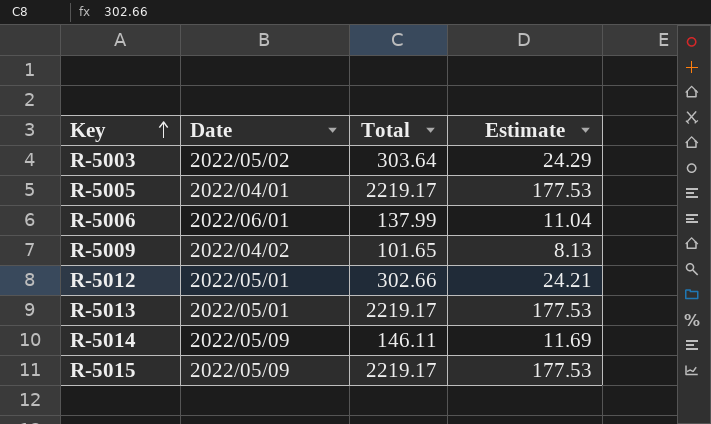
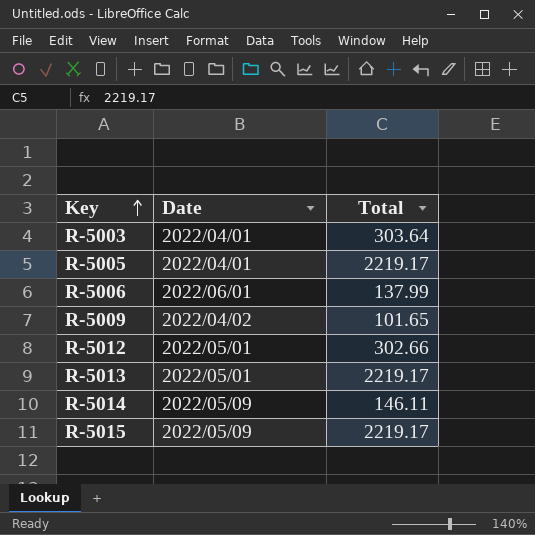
column Estimate | formula: [Total] * 0.08 -> none
R-5003 | Date: 2022/05/02 -> 2022/04/01

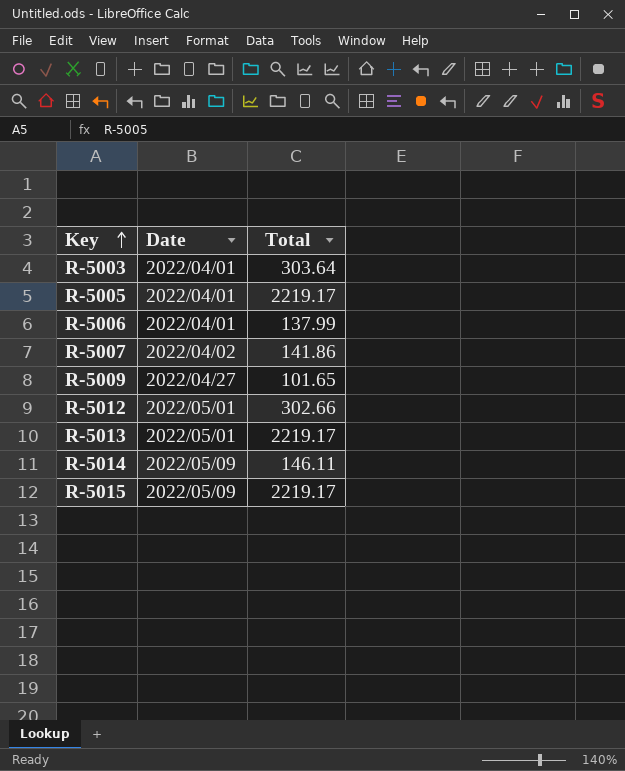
R-5006 | Date: 2022/06/01 -> 2022/04/01
row R-5007: none -> 2022/04/02 | 141.86
R-5009 | Date: 2022/04/02 -> 2022/04/27

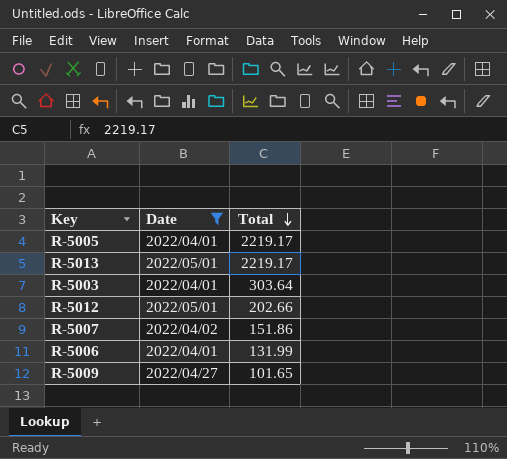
filter: none -> Date != 2022/05/09
row order: Key ascending -> Total descending
R-5012 | Total: 302.66 -> 202.66
R-5007 | Total: 141.86 -> 151.86
R-5006 | Total: 137.99 -> 131.99

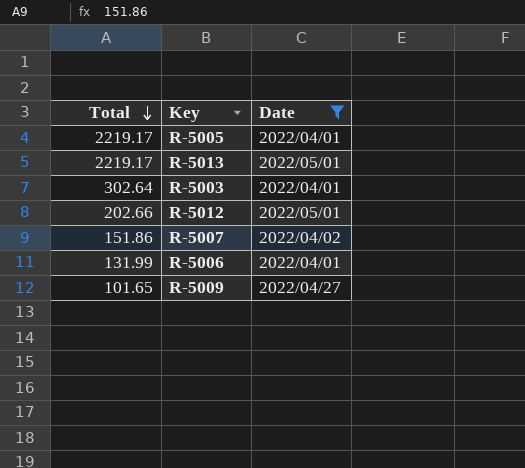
column Total | position: 3 -> 1
R-5003 | Total: 303.64 -> 302.64

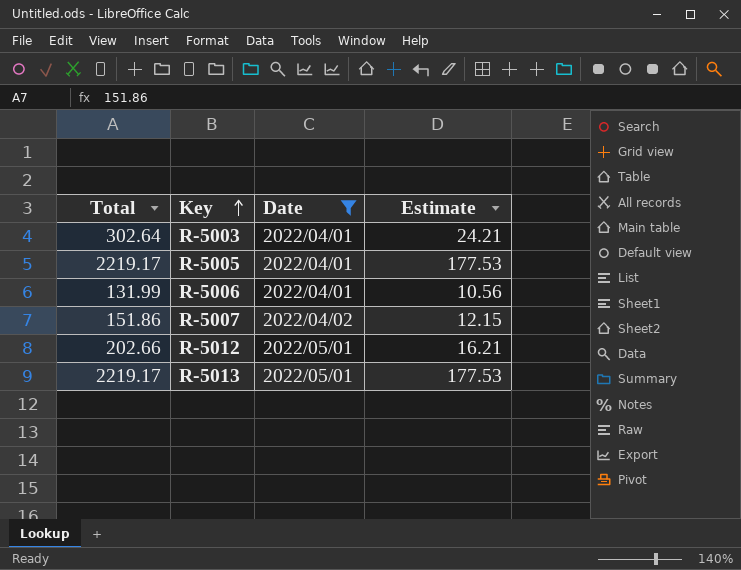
row order: Total descending -> Key ascending
column Estimate | formula: none -> [Total] * 0.08
row R-5009: 101.65 | 2022/04/27 -> none

